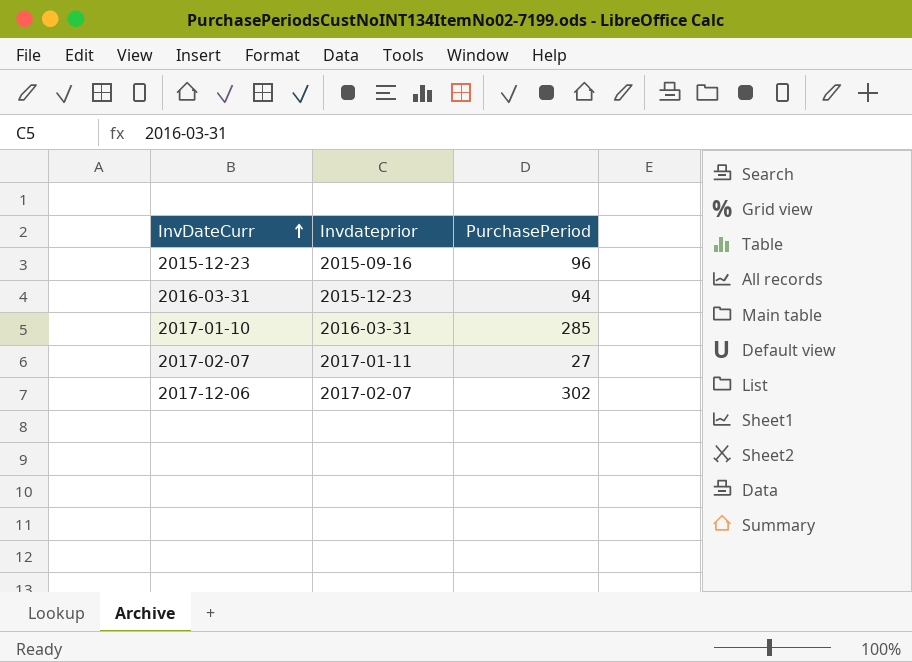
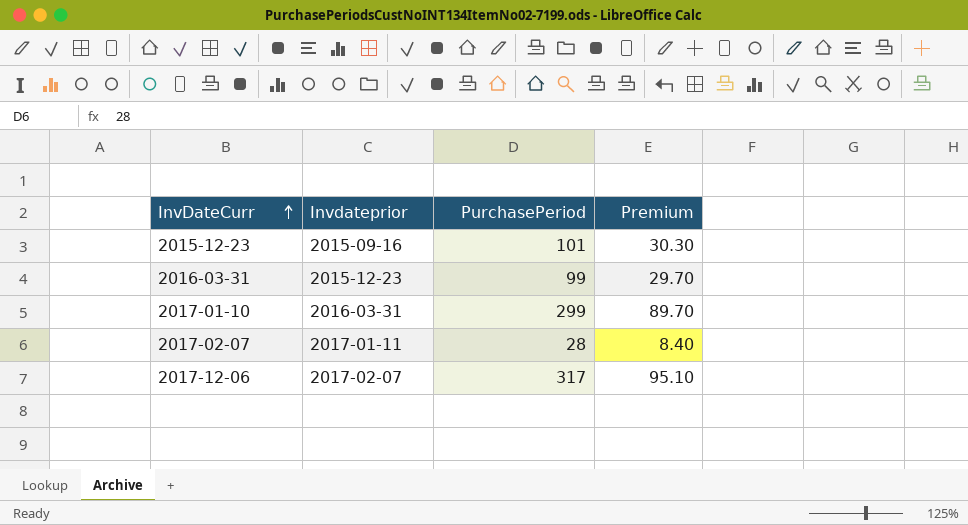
column Premium | formula: none -> [PurchasePeriod] * 0.3
2015-12-23 | PurchasePeriod: 96 -> 101
2016-03-31 | PurchasePeriod: 94 -> 99
2017-01-10 | PurchasePeriod: 285 -> 299
2017-02-07 | PurchasePeriod: 27 -> 28
2017-12-06 | PurchasePeriod: 302 -> 317

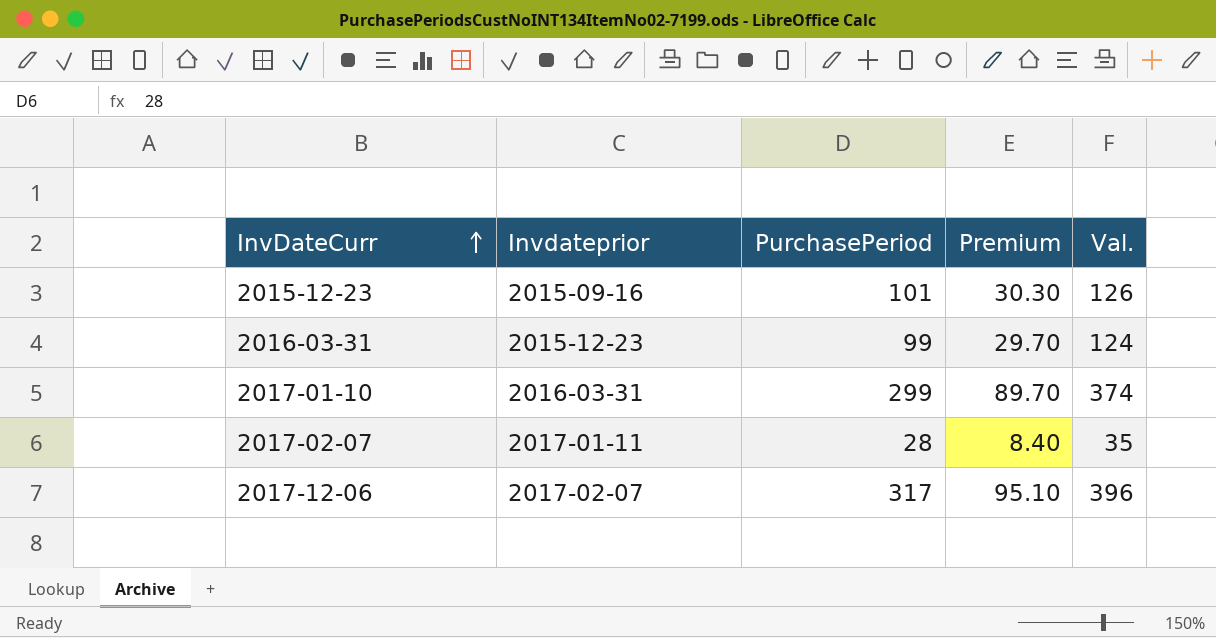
column Val. | formula: none -> [PurchasePeriod] * 1.25

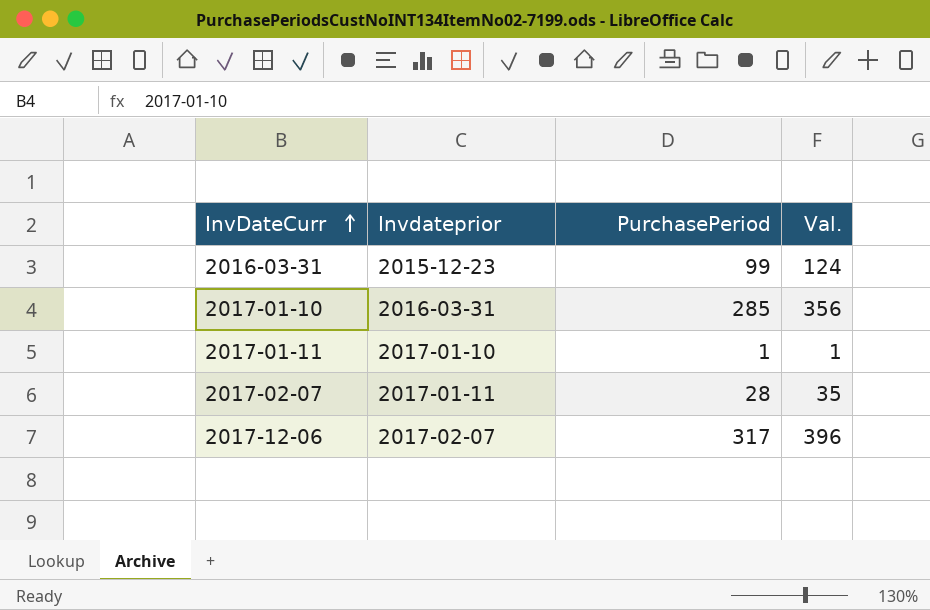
column Premium | formula: [PurchasePeriod] * 0.3 -> none
row 2015-12-23: 2015-09-16 | 101 | 30.30 | 126 -> none
2017-01-10 | PurchasePeriod: 299 -> 285
2017-01-10 | Val.: 374 -> 356
row 2017-01-11: none -> 2017-01-10 | 1 | 1

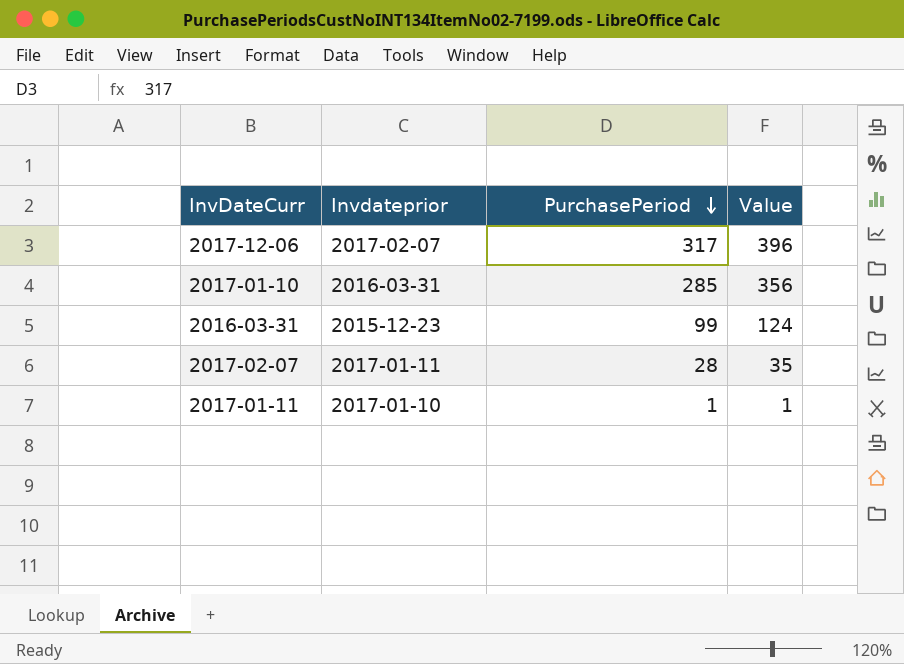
row order: InvDateCurr ascending -> PurchasePeriod descending
column name: Val. -> Value

